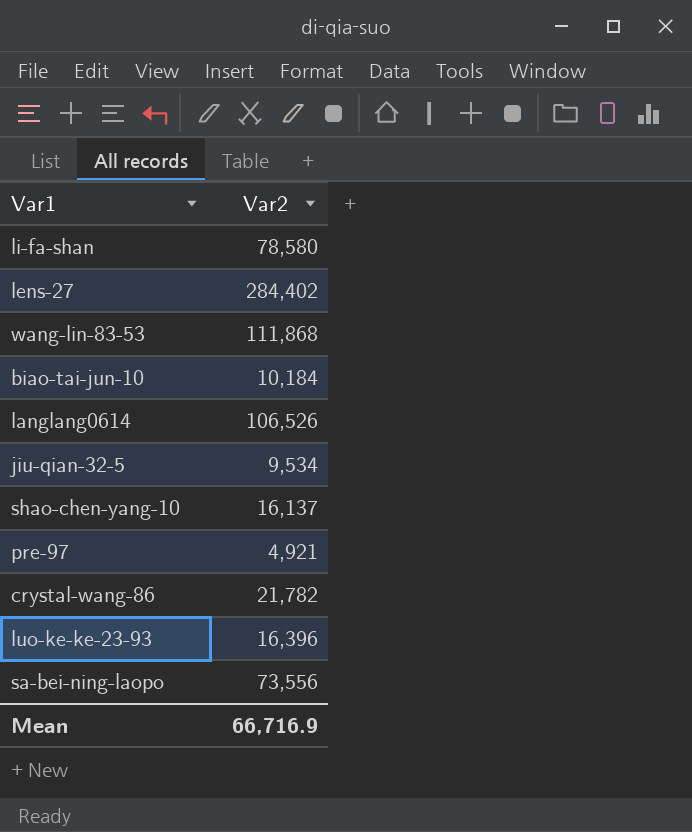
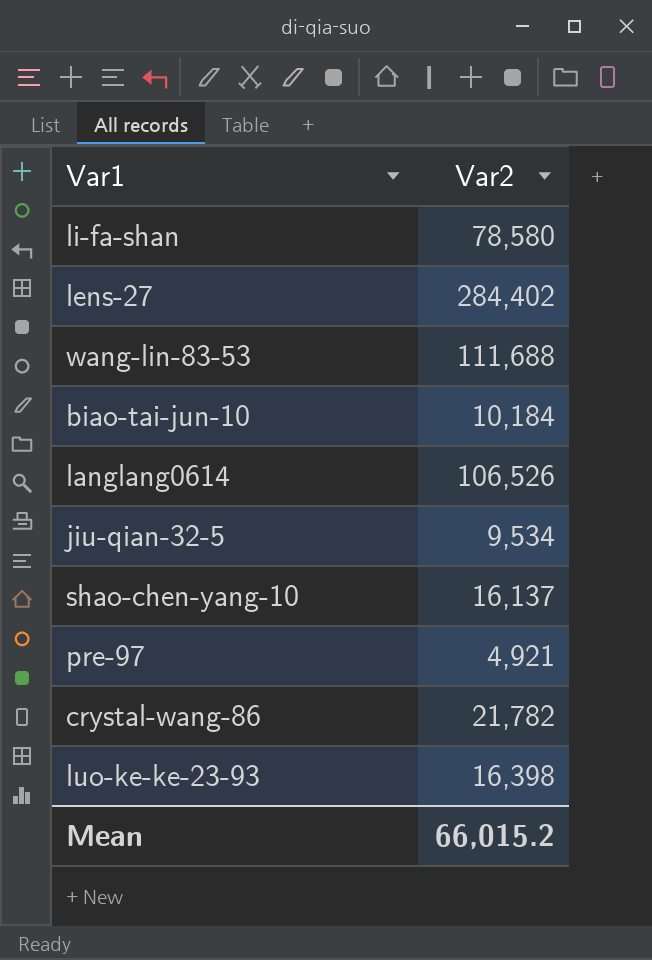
row sa-bei-ning-laopo: 73,556 -> none
wang-lin-83-53 | Var2: 111,868 -> 111,688
luo-ke-ke-23-93 | Var2: 16,396 -> 16,398
Mean | Var2: 66,716.9 -> 66,015.2

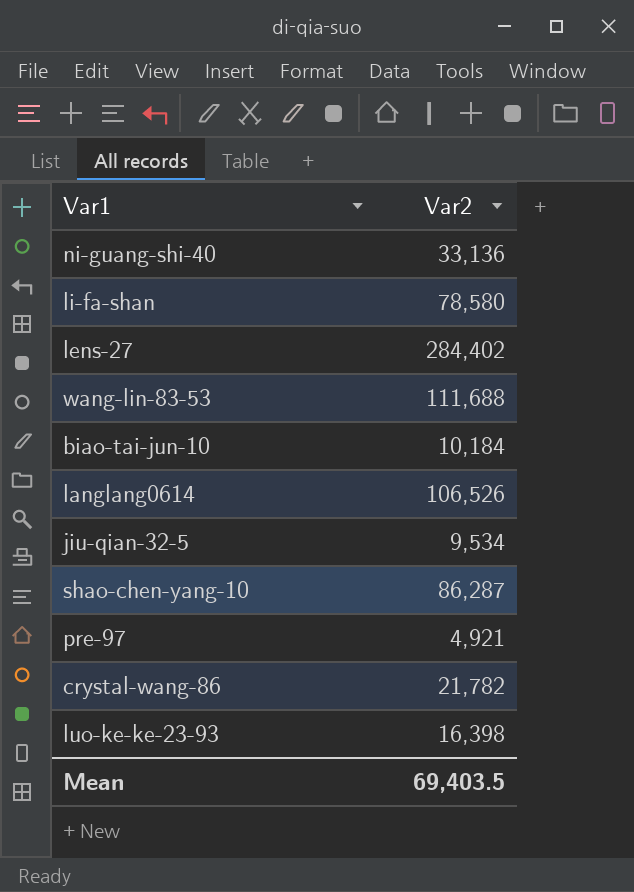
row ni-guang-shi-40: none -> 33,136
shao-chen-yang-10 | Var2: 16,137 -> 86,287
Mean | Var2: 66,015.2 -> 69,403.5

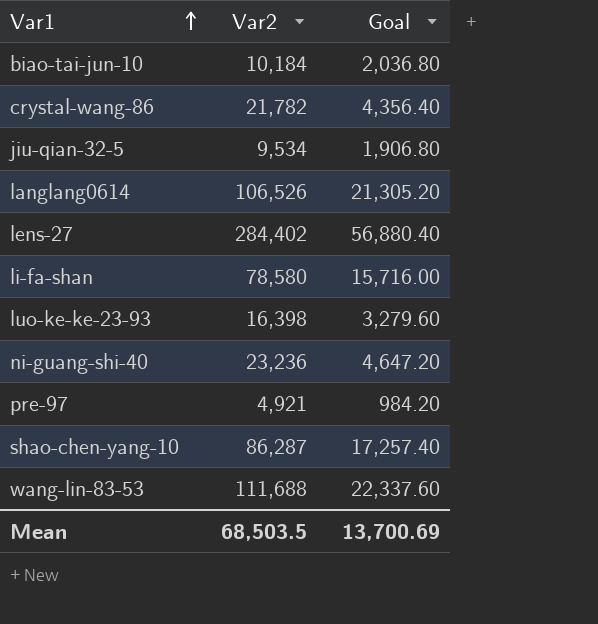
row order: none -> Var1 ascending
column Goal | formula: none -> [Var2] * 0.2
ni-guang-shi-40 | Var2: 33,136 -> 23,236
Mean | Var2: 69,403.5 -> 68,503.5

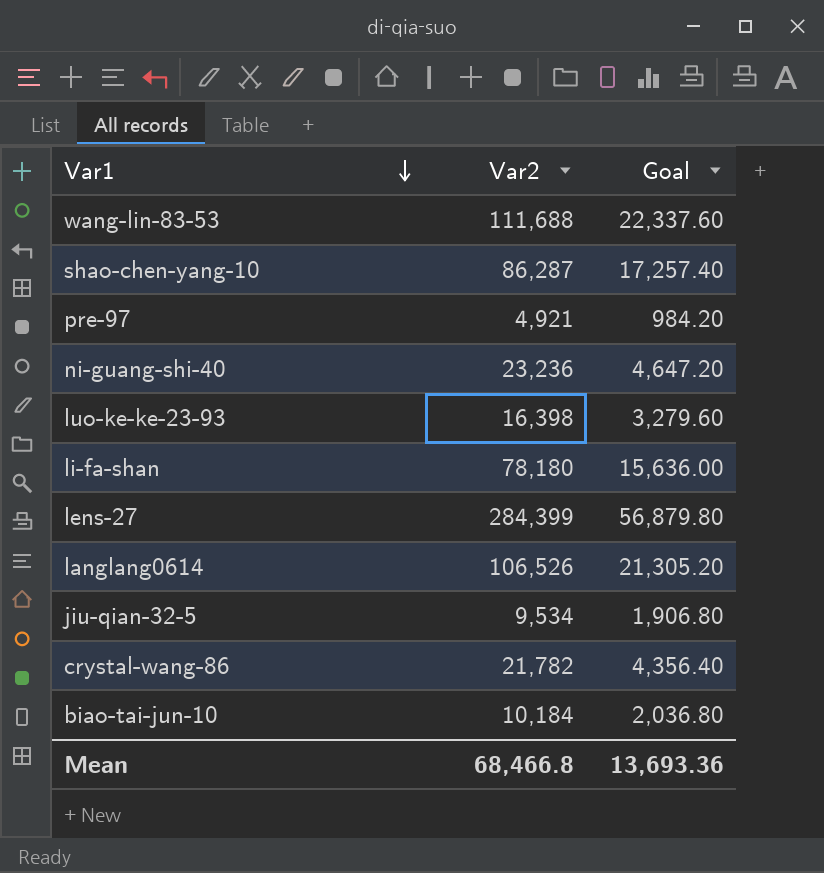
row order: Var1 ascending -> Var1 descending
li-fa-shan | Var2: 78,580 -> 78,180
li-fa-shan | Goal: 15,716.00 -> 15,636.00
lens-27 | Var2: 284,402 -> 284,399
lens-27 | Goal: 56,880.40 -> 56,879.80
Mean | Var2: 68,503.5 -> 68,466.8
Mean | Goal: 13,700.69 -> 13,693.36

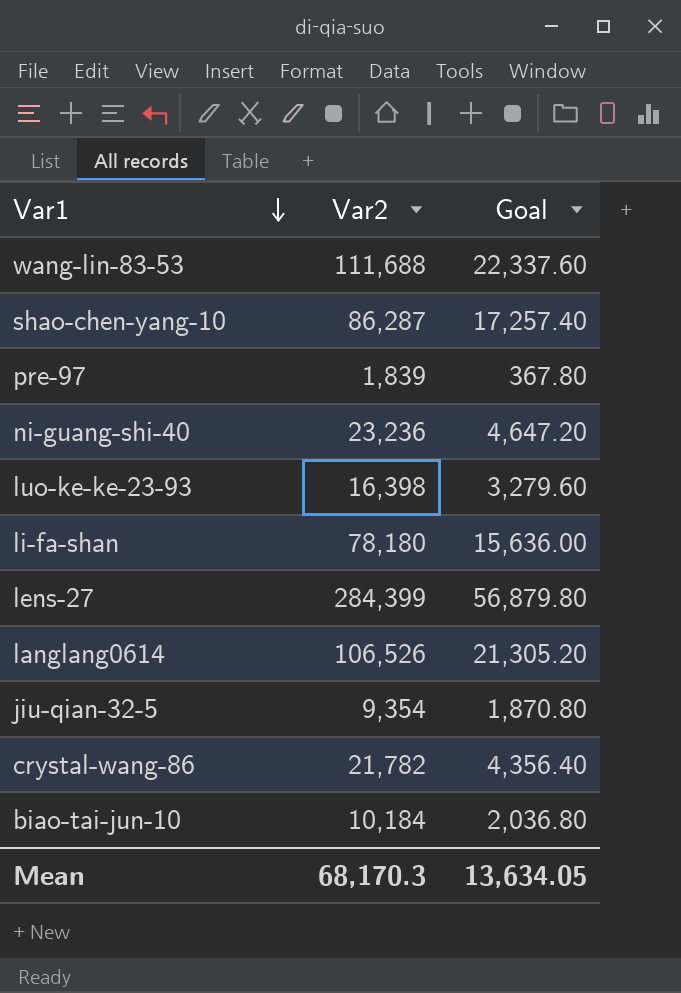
pre-97 | Var2: 4,921 -> 1,839
pre-97 | Goal: 984.20 -> 367.80
jiu-qian-32-5 | Var2: 9,534 -> 9,354
jiu-qian-32-5 | Goal: 1,906.80 -> 1,870.80
Mean | Var2: 68,466.8 -> 68,170.3
Mean | Goal: 13,693.36 -> 13,634.05

